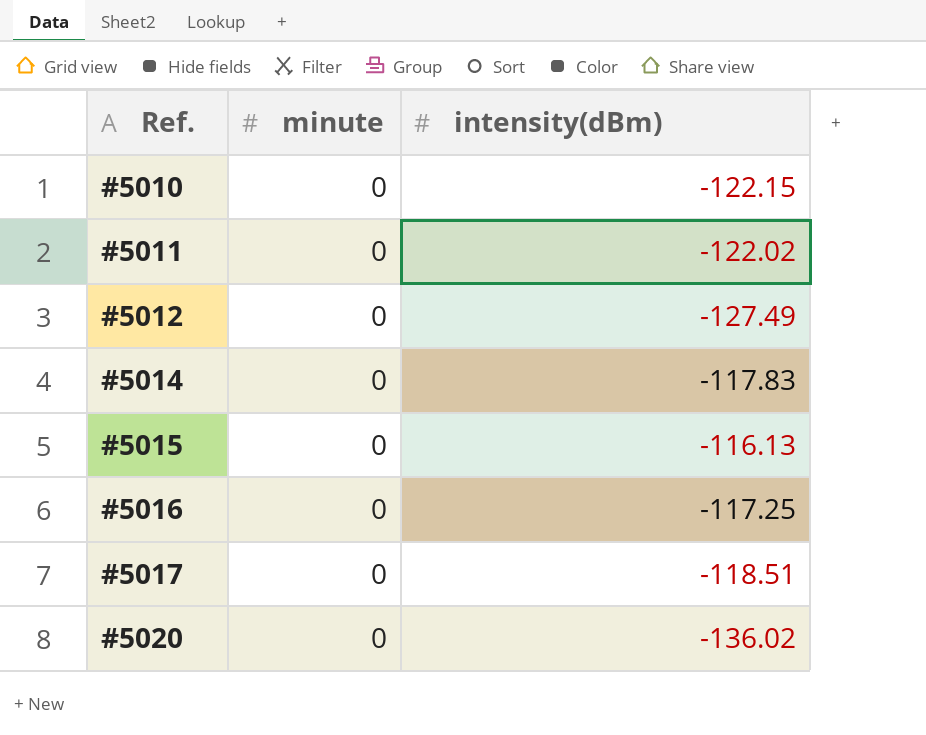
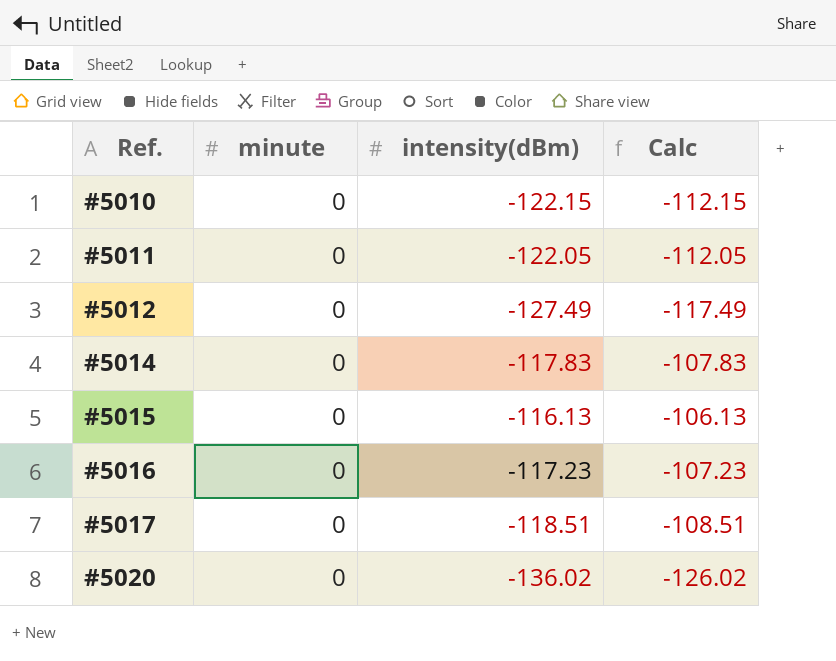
column Calc | formula: none -> [intensity(dBm)] + 10
#5011 | intensity(dBm): -122.02 -> -122.05
#5016 | intensity(dBm): -117.25 -> -117.23

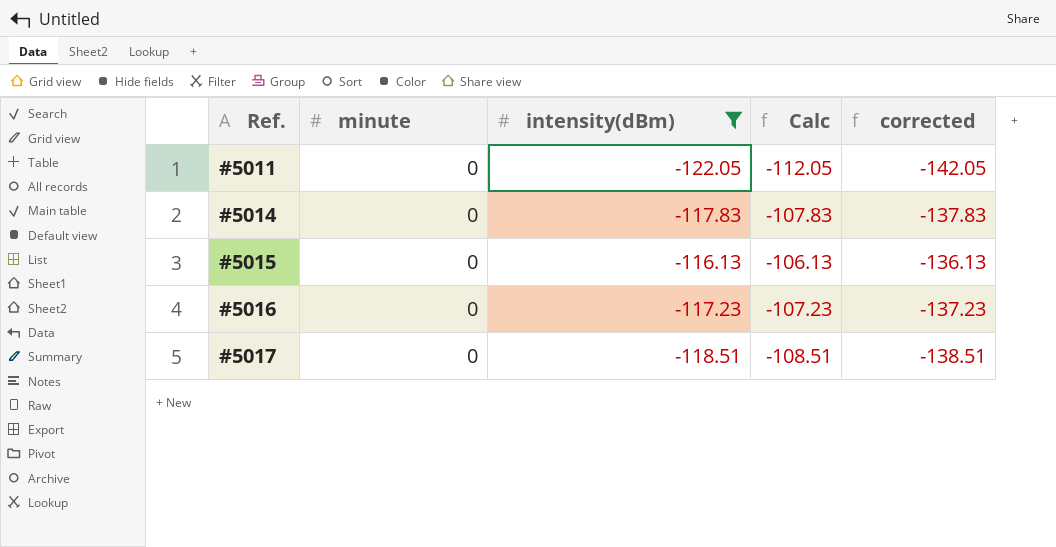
filter: none -> intensity(dBm) >= -122.05
column corrected | formula: none -> [intensity(dBm)] - 20

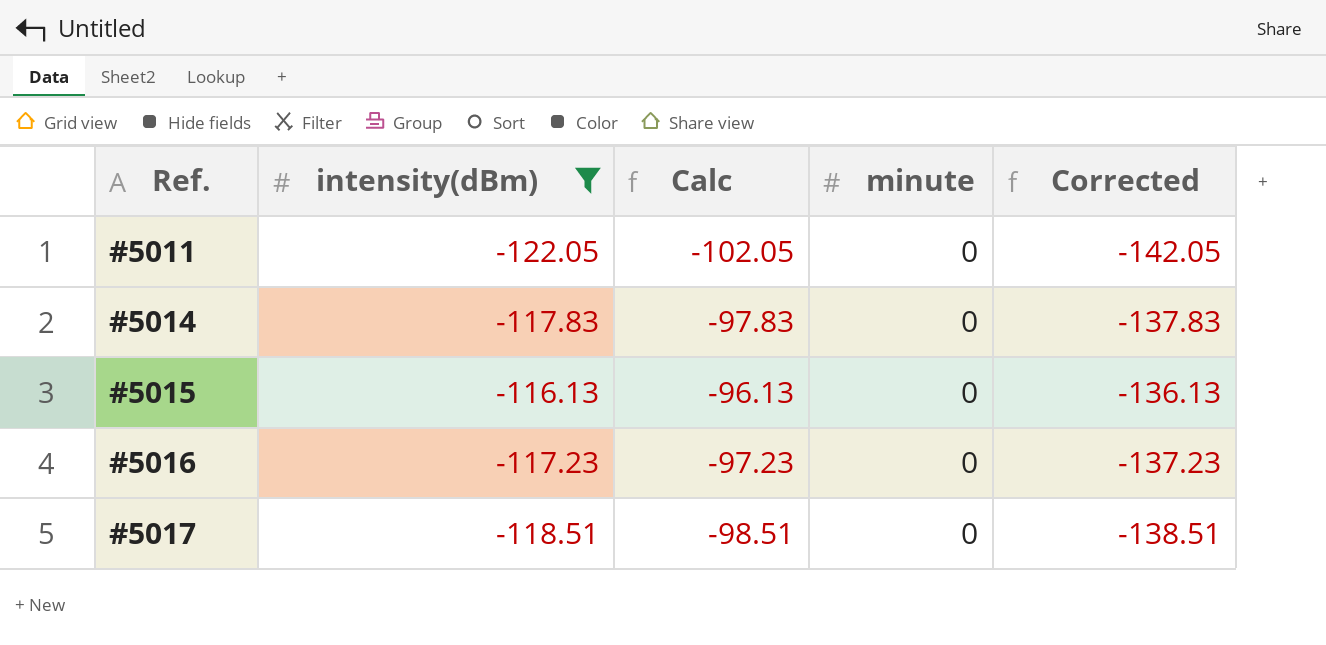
column Calc | formula: [intensity(dBm)] + 10 -> [intensity(dBm)] + 20
column minute | position: 2 -> 4
column name: corrected -> Corrected

